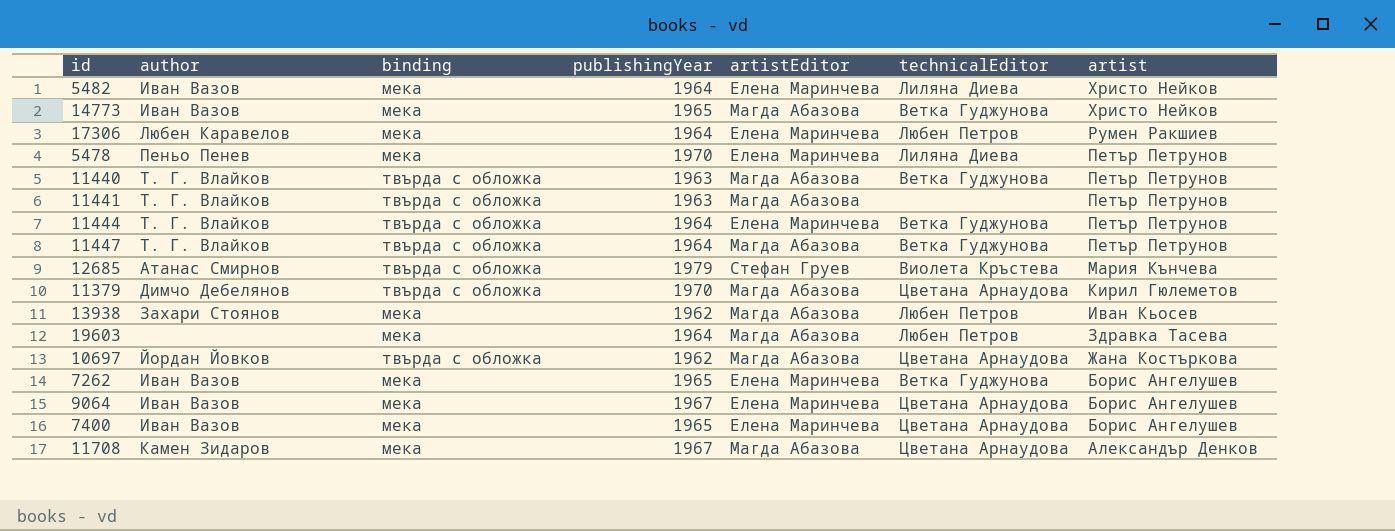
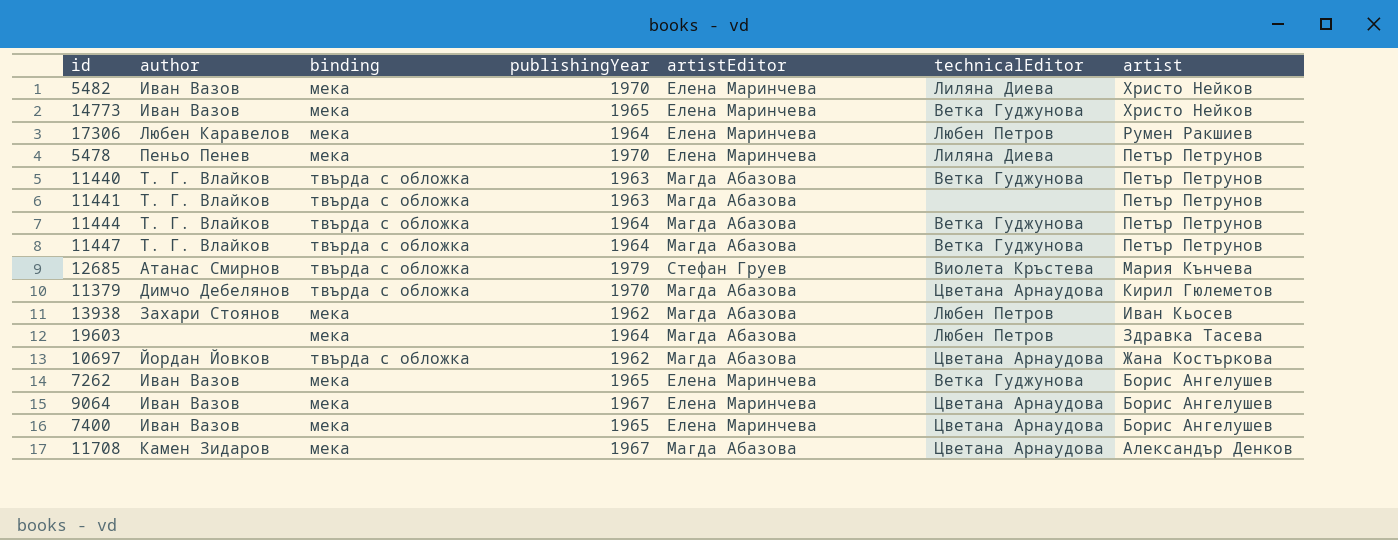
5482 | publishingYear: 1964 -> 1970
14773 | artistEditor: Магда Абазова -> Елена Маринчева
11444 | artistEditor: Елена Маринчева -> Магда Абазова

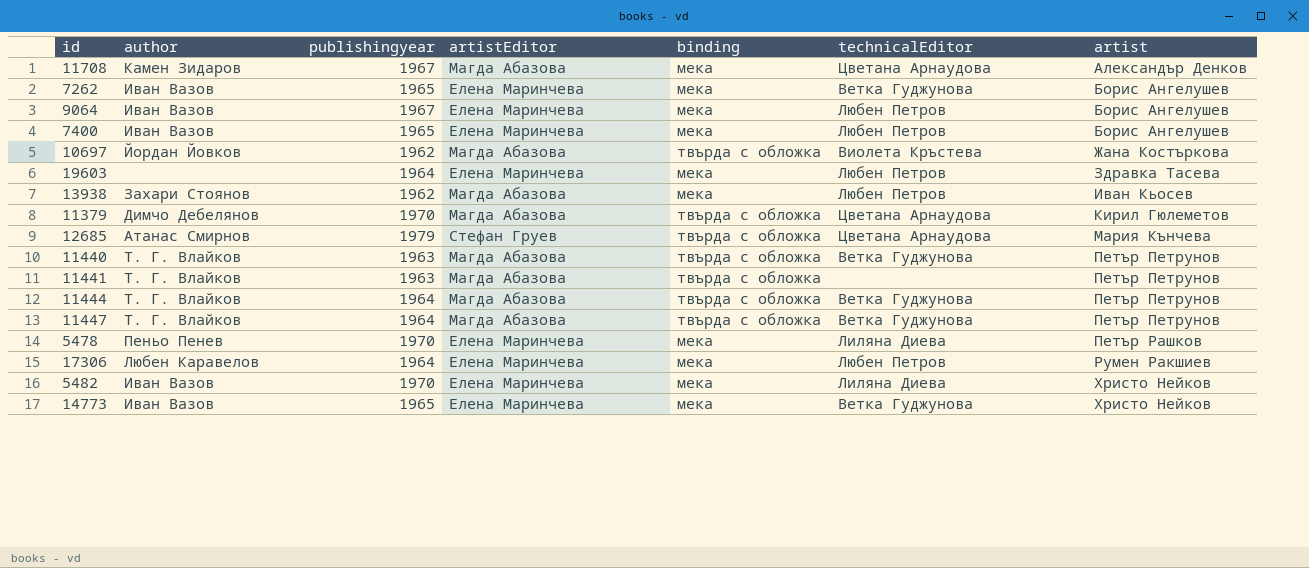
row order: artist descending -> artist ascending
column name: publishingYear -> publishingyear
column binding | position: 3 -> 5
9064 | technicalEditor: Цветана Арнаудова -> Любен Петров
7400 | technicalEditor: Цветана Арнаудова -> Любен Петров
10697 | technicalEditor: Цветана Арнаудова -> Виолета Кръстева
19603 | artistEditor: Магда Абазова -> Елена Маринчева
12685 | technicalEditor: Виолета Кръстева -> Цветана Арнаудова
5478 | artist: Петър Петрунов -> Петър Рашков

